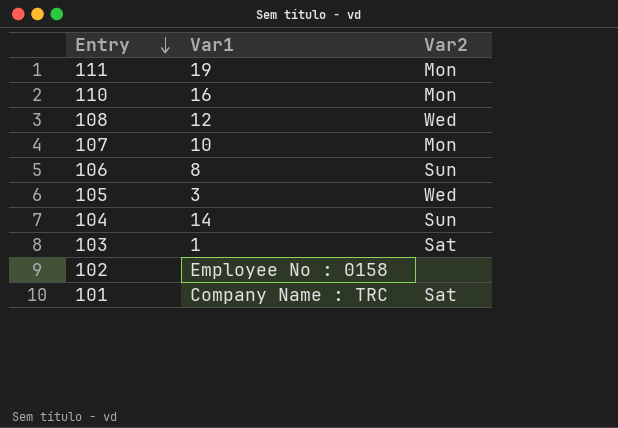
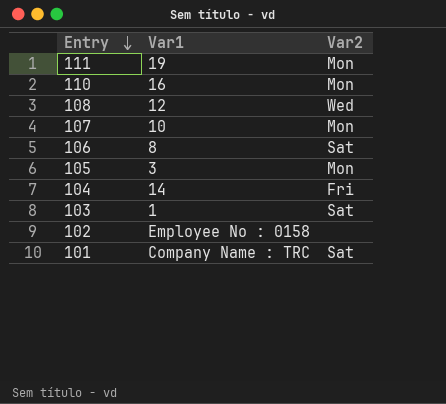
106 | Var2: Sun -> Sat
105 | Var2: Wed -> Mon
104 | Var2: Sun -> Fri

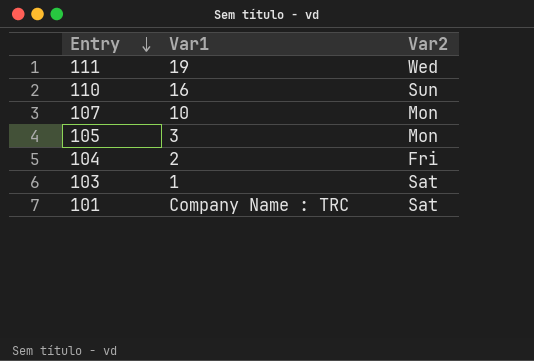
row 108: 12 | Wed -> none
row 106: 8 | Sat -> none
row 102: Employee No : 0158 | none -> none
111 | Var2: Mon -> Wed
110 | Var2: Mon -> Sun
104 | Var1: 14 -> 2

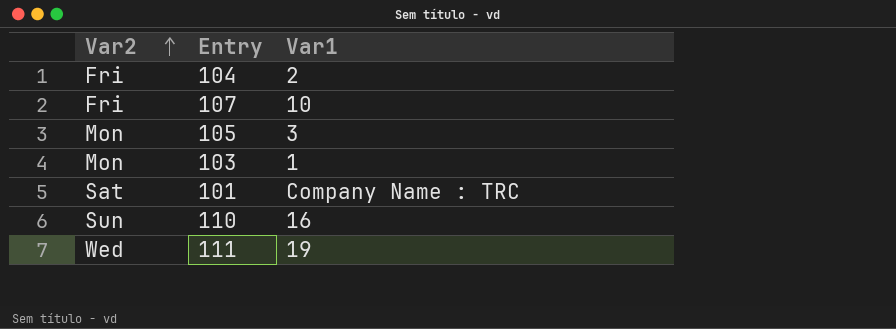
row order: Entry descending -> Var2 ascending
column Var2 | position: 3 -> 1
107 | Var2: Mon -> Fri
103 | Var2: Sat -> Mon

